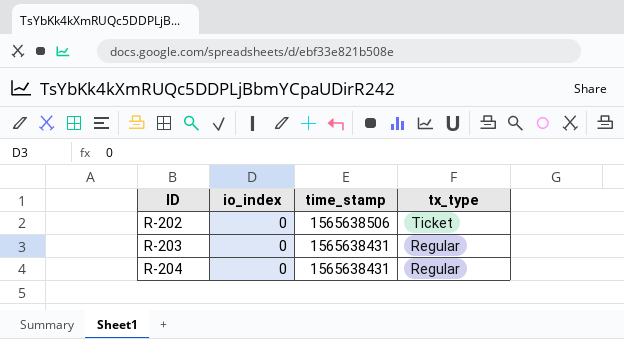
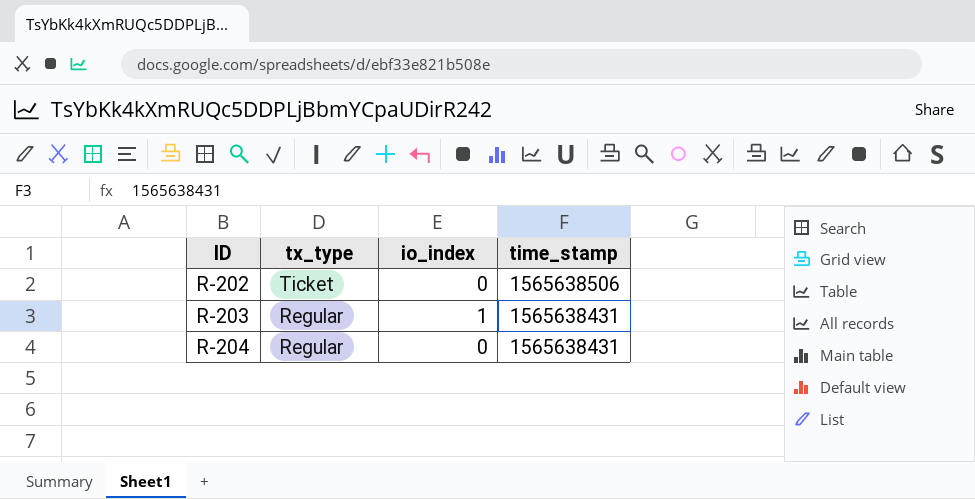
column tx_type | position: 4 -> 2
R-203 | io_index: 0 -> 1

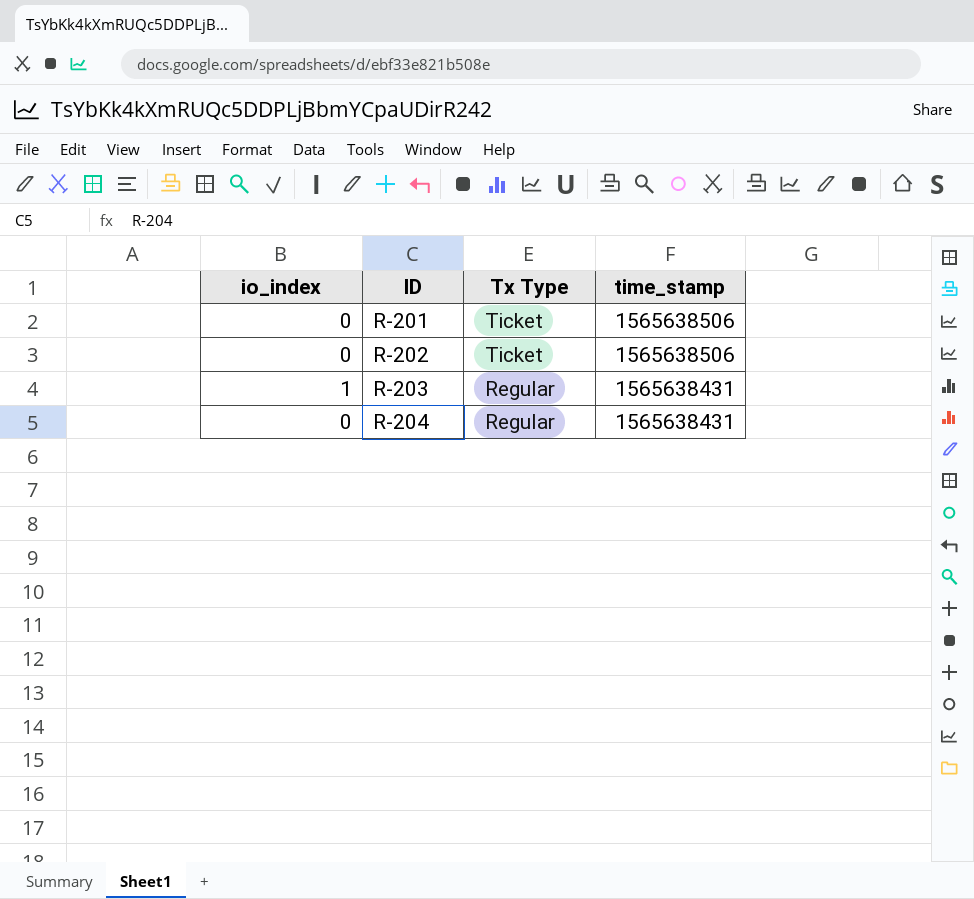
column io_index | position: 3 -> 1
column name: tx_type -> Tx Type
row R-201: none -> 0 | Ticket | 1565638506

